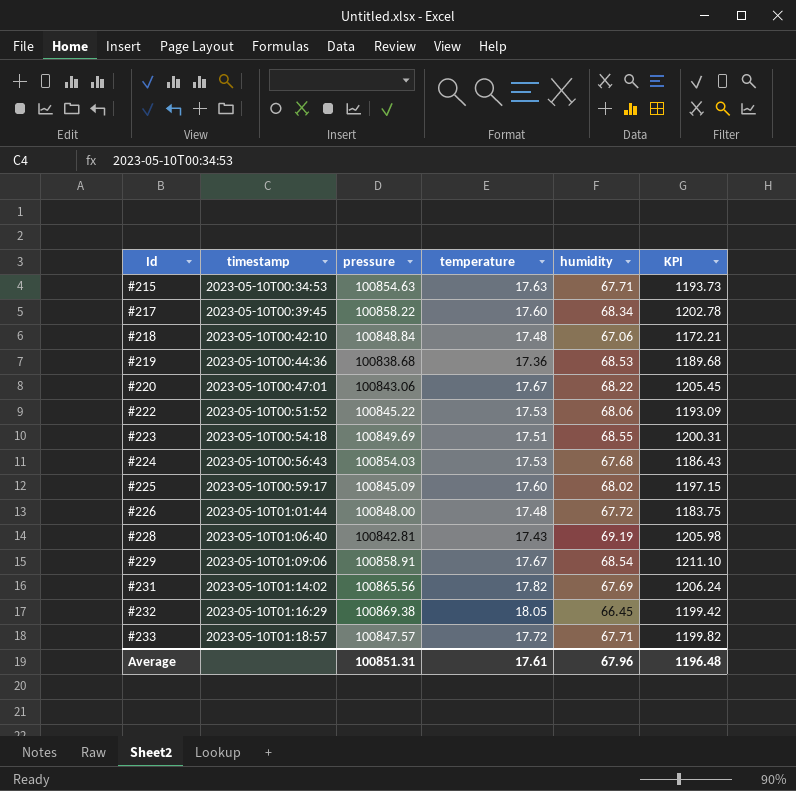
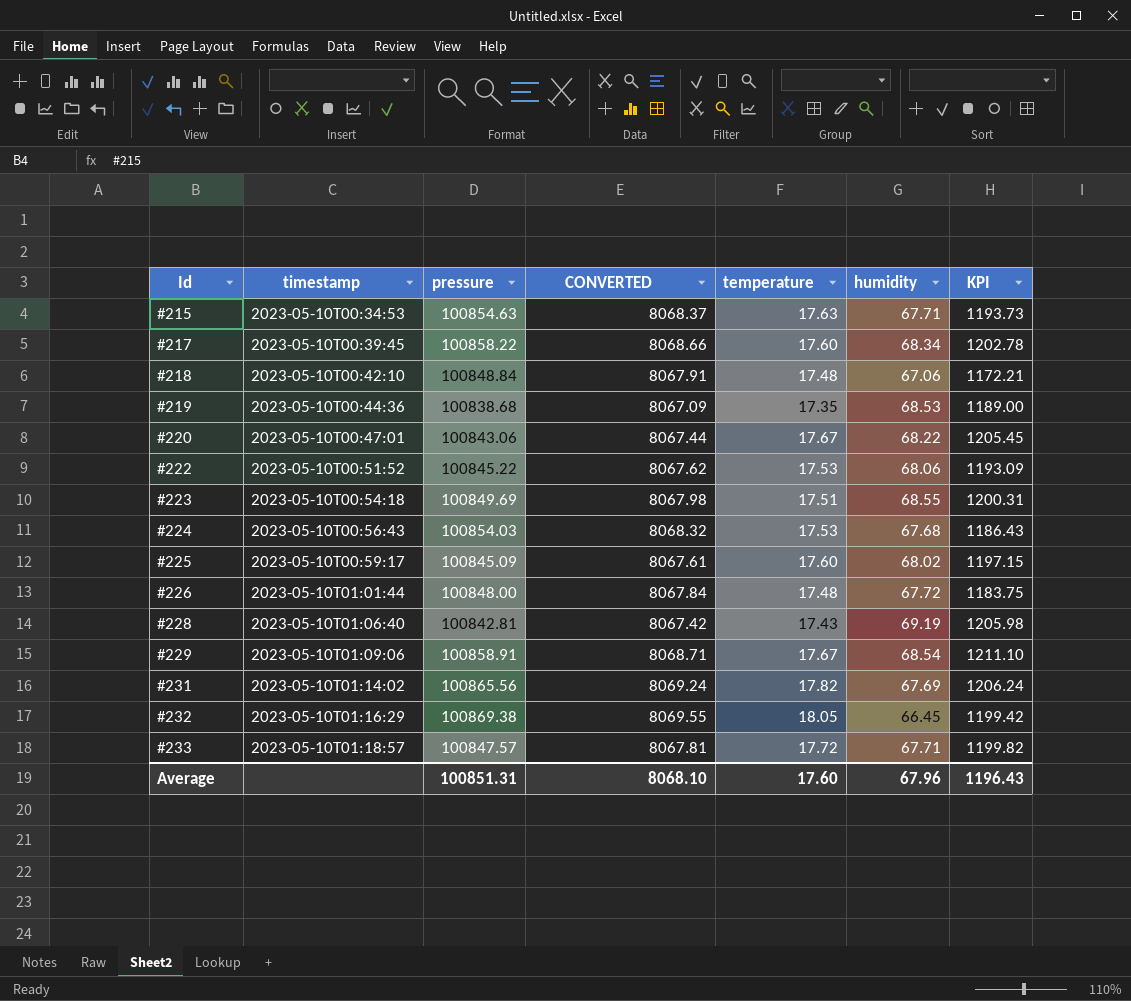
column CONVERTED | formula: none -> [pressure] * 0.08
#219 | temperature: 17.36 -> 17.35
#219 | KPI: 1189.68 -> 1189.00
Average | temperature: 17.61 -> 17.60
Average | KPI: 1196.48 -> 1196.43

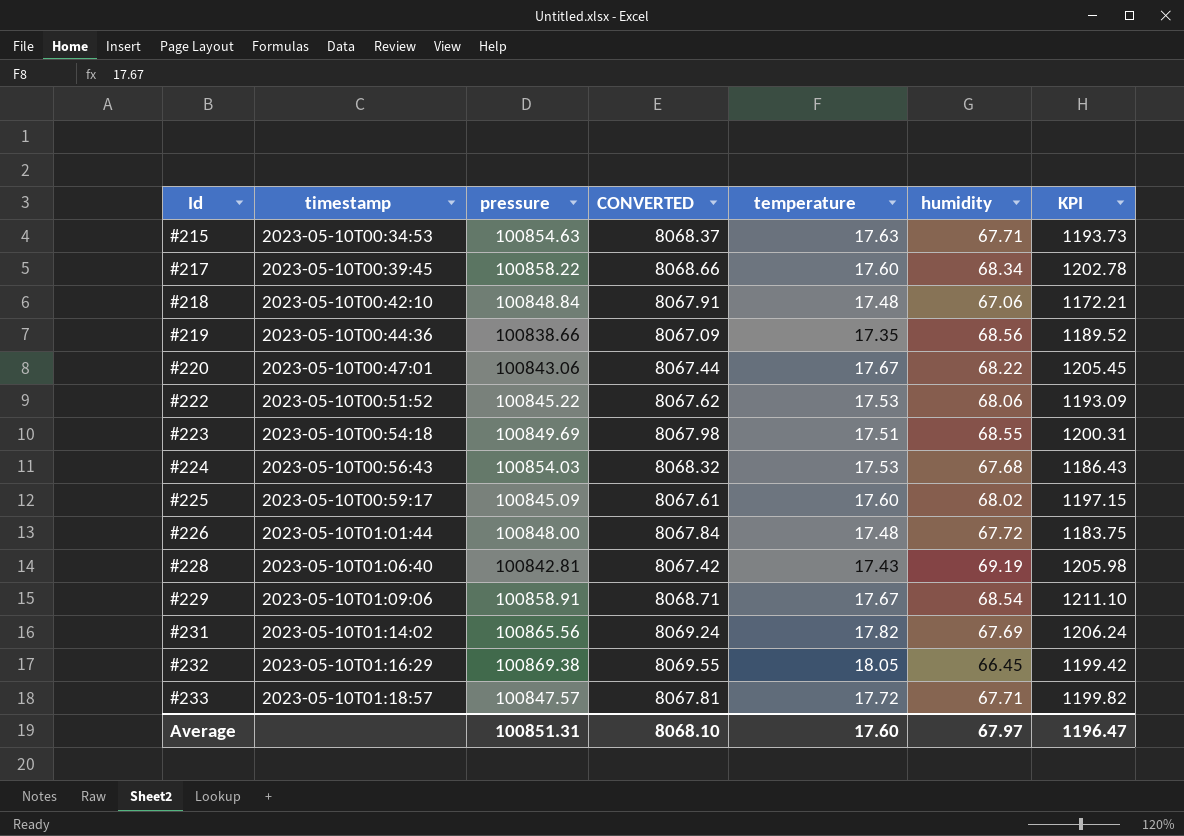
#219 | pressure: 100838.68 -> 100838.66
#219 | humidity: 68.53 -> 68.56
#219 | KPI: 1189.00 -> 1189.52
Average | humidity: 67.96 -> 67.97
Average | KPI: 1196.43 -> 1196.47

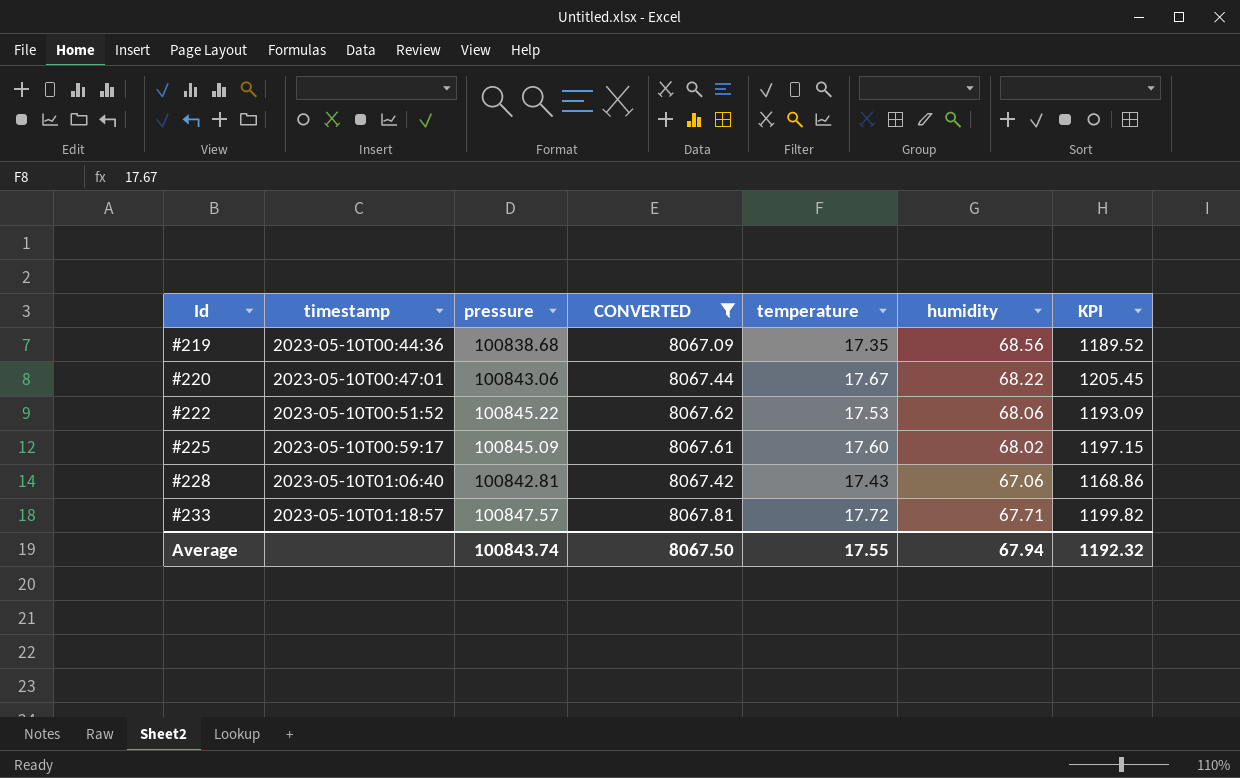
filter: none -> CONVERTED <= 8067.81
#219 | pressure: 100838.66 -> 100838.68
#228 | humidity: 69.19 -> 67.06
#228 | KPI: 1205.98 -> 1168.86
Average | pressure: 100851.31 -> 100843.74
Average | CONVERTED: 8068.10 -> 8067.50
Average | temperature: 17.60 -> 17.55
Average | humidity: 67.97 -> 67.94
Average | KPI: 1196.47 -> 1192.32

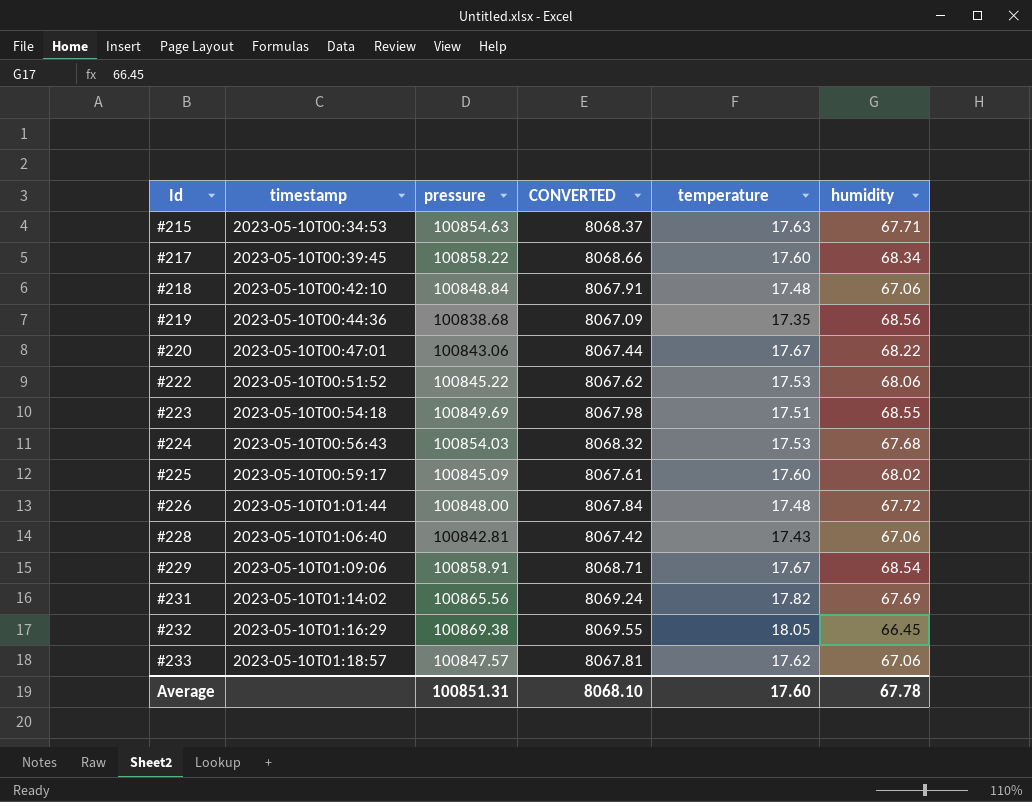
filter: CONVERTED <= 8067.81 -> none
column KPI | formula: [temperature] * [humidity] -> none
#233 | temperature: 17.72 -> 17.62
#233 | humidity: 67.71 -> 67.06
Average | pressure: 100843.74 -> 100851.31
Average | CONVERTED: 8067.50 -> 8068.10
Average | temperature: 17.55 -> 17.60
Average | humidity: 67.94 -> 67.78

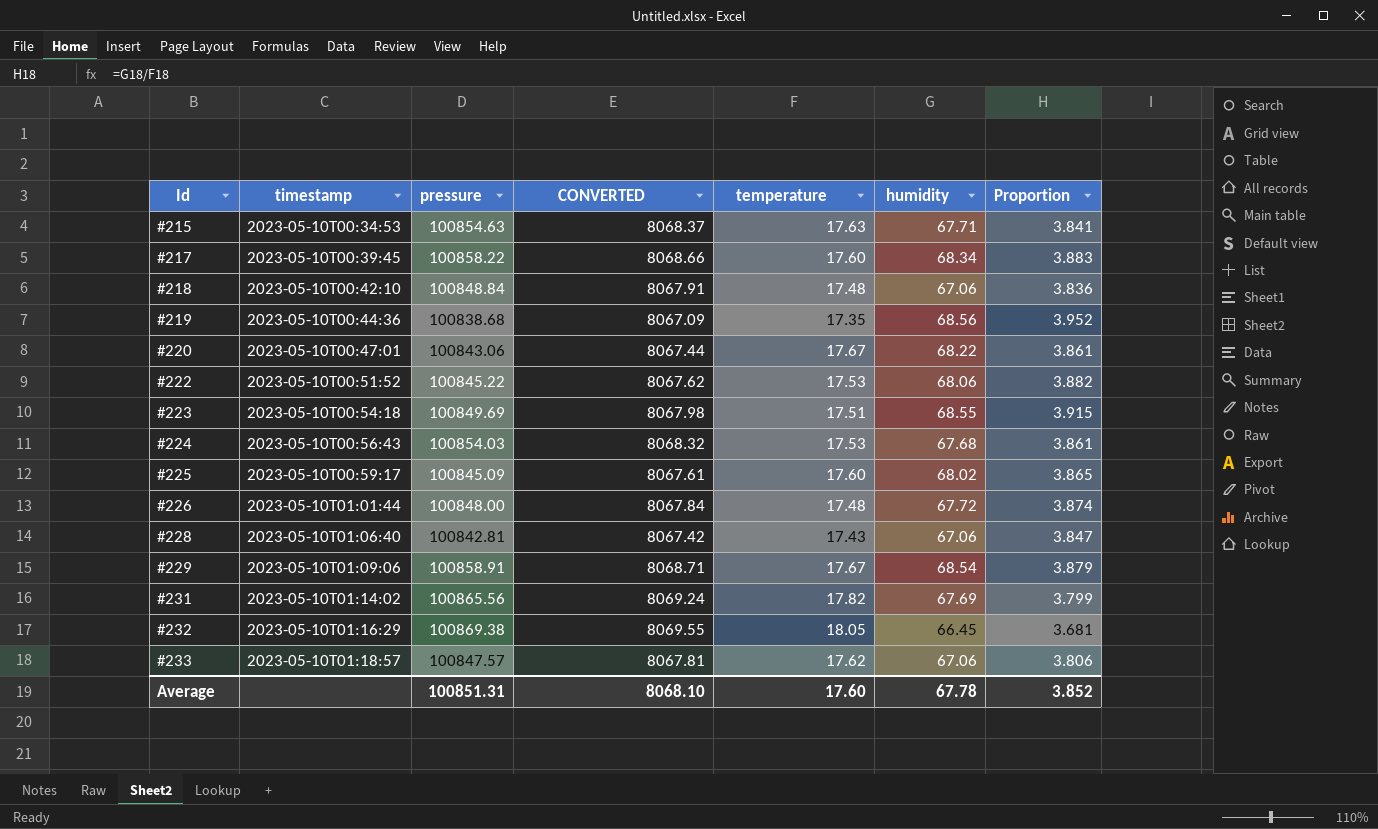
column Proportion | formula: none -> [humidity] / [temperature]

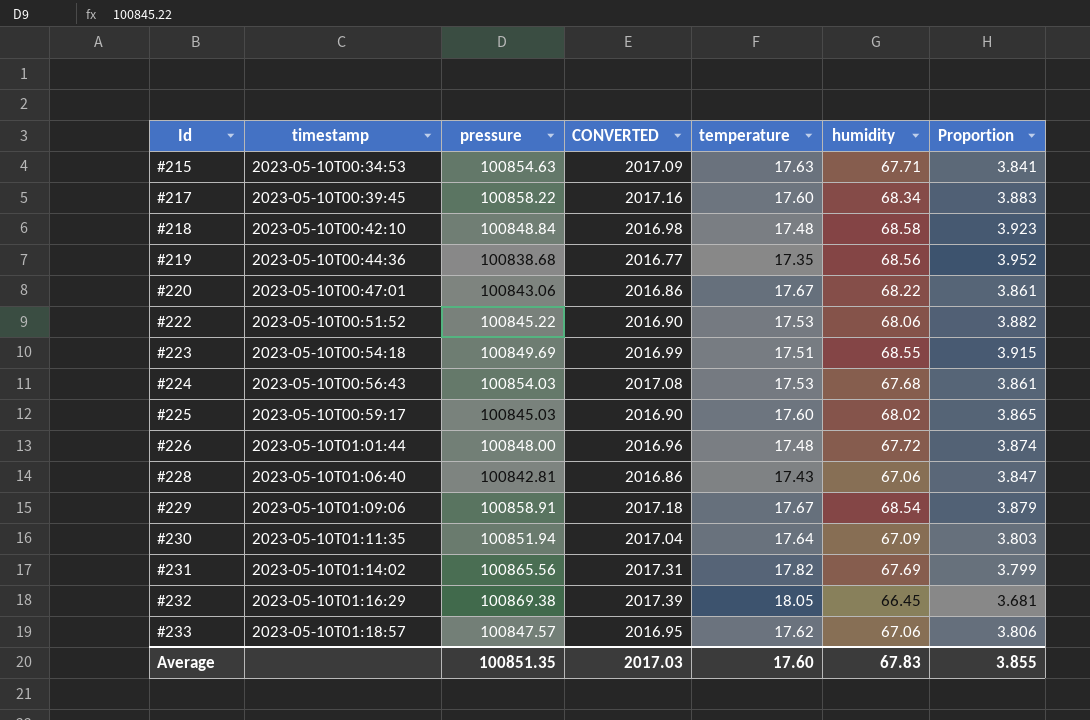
column CONVERTED | formula: [pressure] * 0.08 -> [pressure] * 0.02
#218 | humidity: 67.06 -> 68.58
#218 | Proportion: 3.836 -> 3.923
#225 | pressure: 100845.09 -> 100845.03
row #230: none -> 2023-05-10T01:11:35 | 100851.94 | 2017.04 | 17.64 | 67.09 | 3.803
Average | pressure: 100851.31 -> 100851.35
Average | CONVERTED: 8068.10 -> 2017.03
Average | humidity: 67.78 -> 67.83
Average | Proportion: 3.852 -> 3.855

